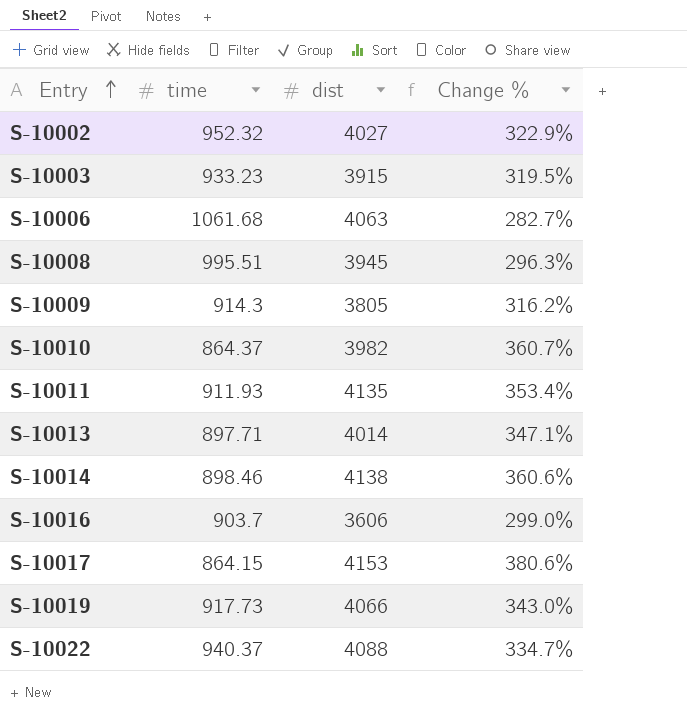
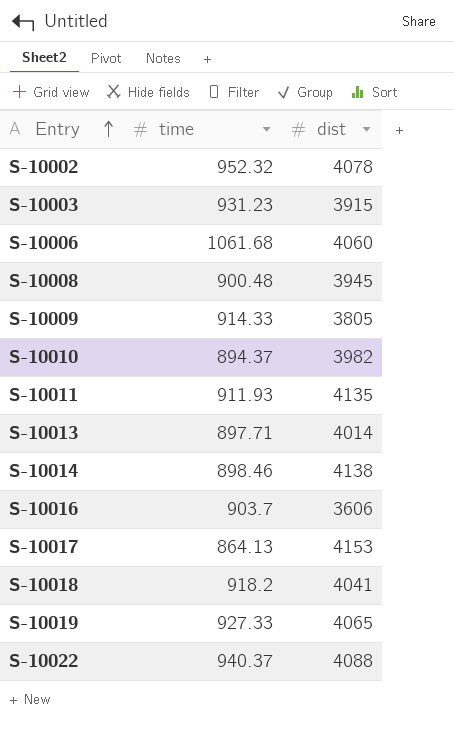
column Change % | formula: ([dist] - [time]) / [time] -> none
S-10002 | dist: 4027 -> 4078
S-10003 | time: 933.23 -> 931.23
S-10006 | dist: 4063 -> 4060
S-10008 | time: 995.51 -> 900.48
S-10009 | time: 914.3 -> 914.33
S-10010 | time: 864.37 -> 894.37
S-10017 | time: 864.15 -> 864.13
row S-10018: none -> 918.2 | 4041
S-10019 | time: 917.73 -> 927.33
S-10019 | dist: 4066 -> 4065

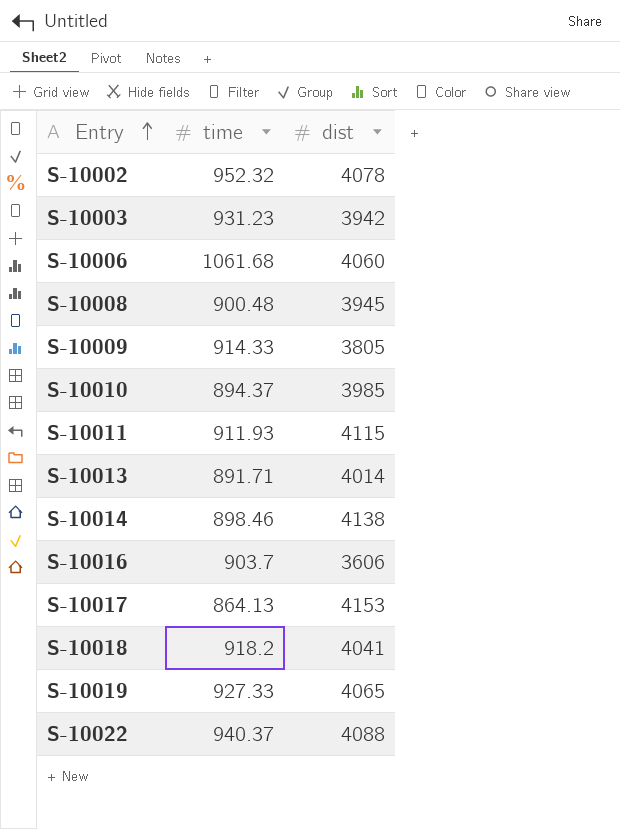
S-10003 | dist: 3915 -> 3942
S-10010 | dist: 3982 -> 3985
S-10011 | dist: 4135 -> 4115
S-10013 | time: 897.71 -> 891.71

